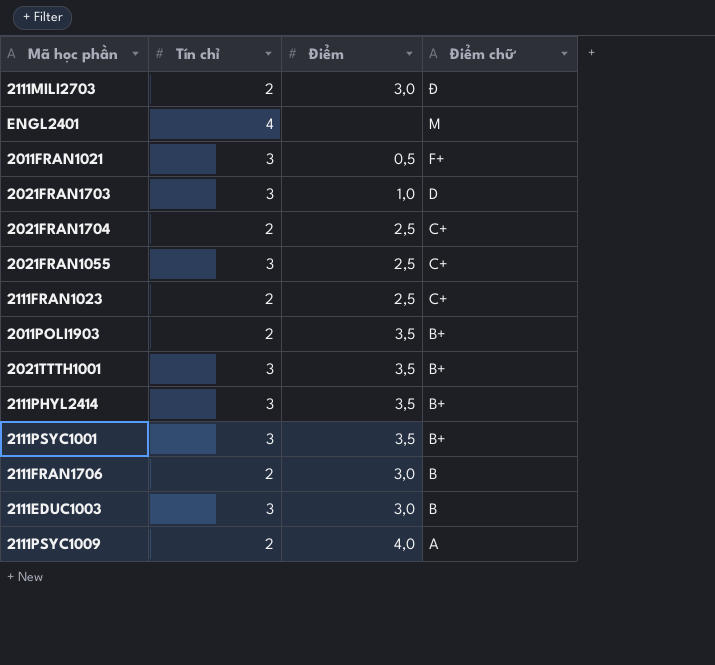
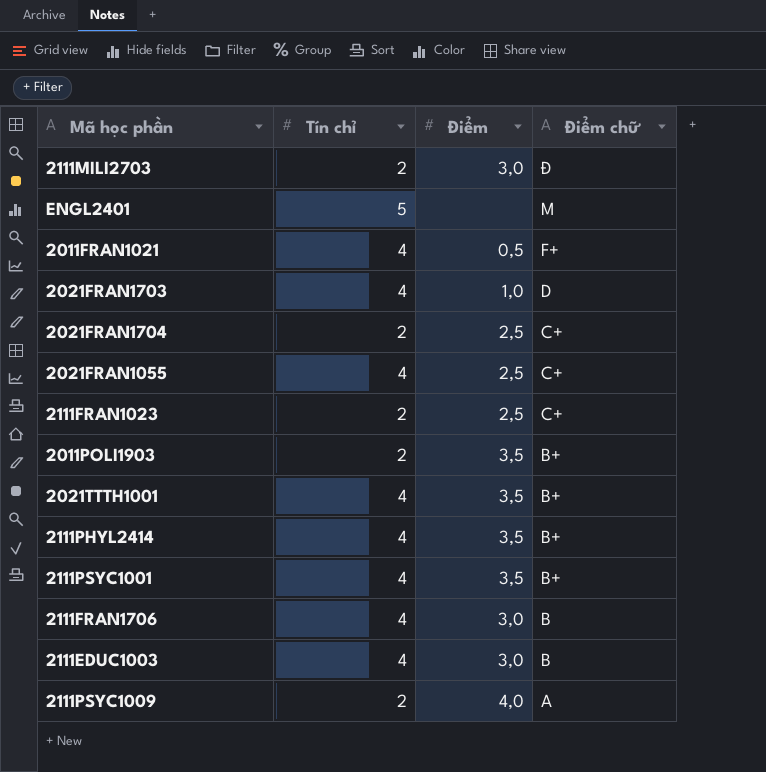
ENGL2401 | Tín chỉ: 4 -> 5
2011FRAN1021 | Tín chỉ: 3 -> 4
2021FRAN1703 | Tín chỉ: 3 -> 4
2021FRAN1055 | Tín chỉ: 3 -> 4
2021TTTH1001 | Tín chỉ: 3 -> 4
2111PHYL2414 | Tín chỉ: 3 -> 4
2111PSYC1001 | Tín chỉ: 3 -> 4
2111FRAN1706 | Tín chỉ: 2 -> 4
2111EDUC1003 | Tín chỉ: 3 -> 4

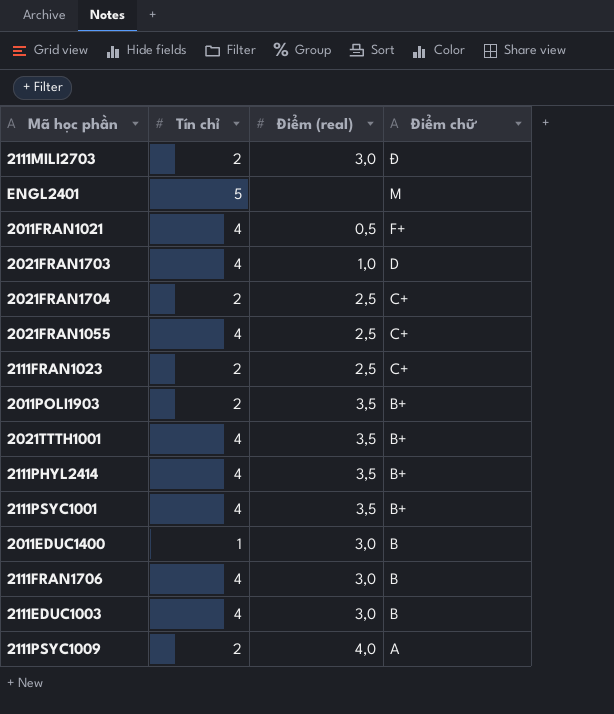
column name: Điểm -> Điểm (real)
row 2011EDUC1400: none -> 1 | 3,0 | B

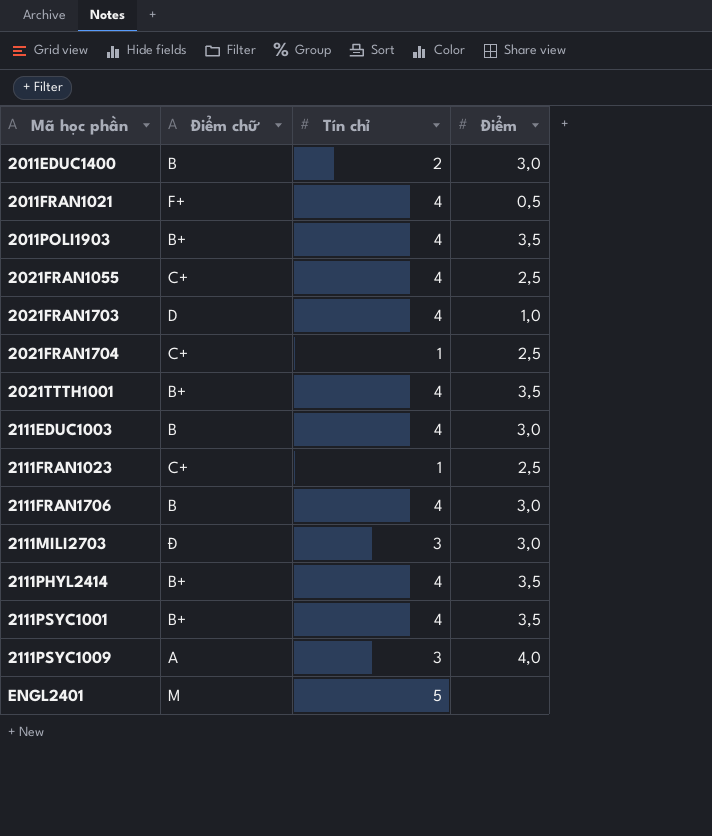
row order: Điểm chữ descending -> Mã học phần ascending
column Điểm chữ | position: 4 -> 2
column name: Điểm (real) -> Điểm
2011EDUC1400 | Tín chỉ: 1 -> 2
2011POLI1903 | Tín chỉ: 2 -> 4
2021FRAN1704 | Tín chỉ: 2 -> 1
2111FRAN1023 | Tín chỉ: 2 -> 1
2111MILI2703 | Tín chỉ: 2 -> 3
2111PSYC1009 | Tín chỉ: 2 -> 3

